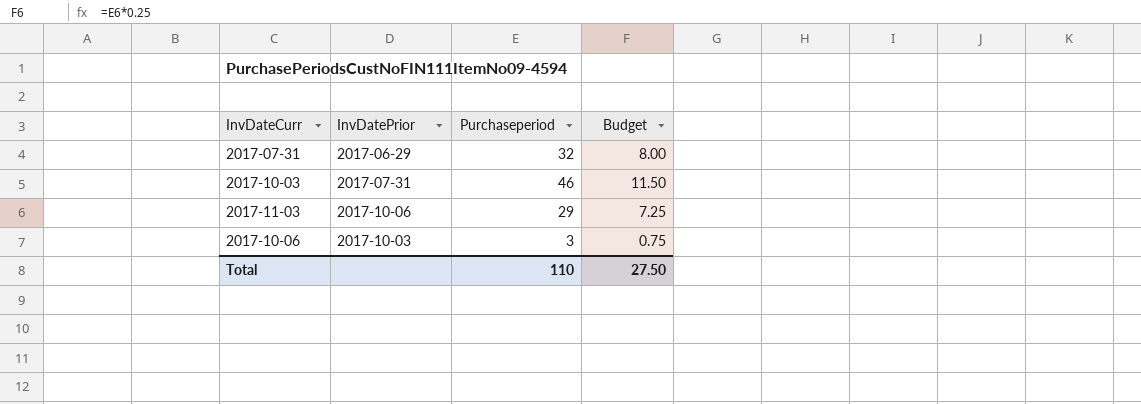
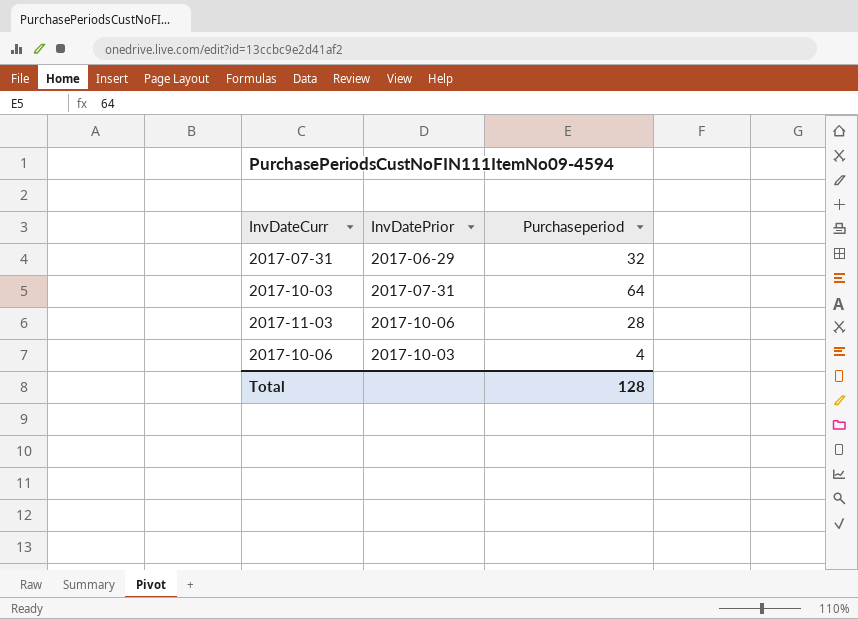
column Budget | formula: [Purchaseperiod] * 0.25 -> none
2017-10-03 | Purchaseperiod: 46 -> 64
2017-11-03 | Purchaseperiod: 29 -> 28
2017-10-06 | Purchaseperiod: 3 -> 4
Total | Purchaseperiod: 110 -> 128

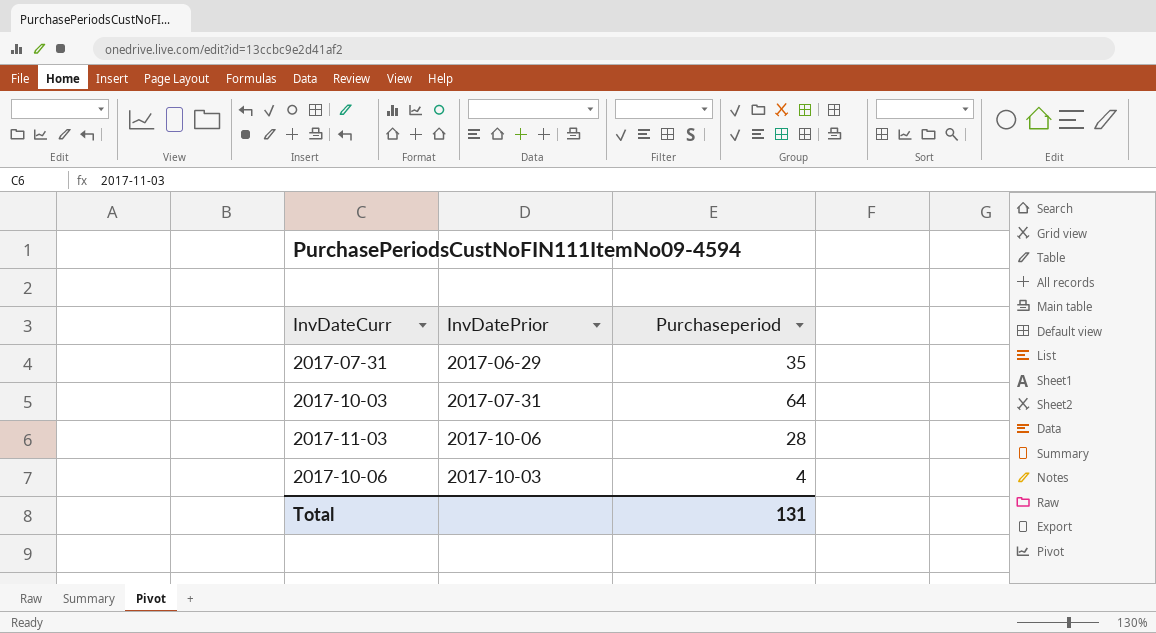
2017-07-31 | Purchaseperiod: 32 -> 35
Total | Purchaseperiod: 128 -> 131

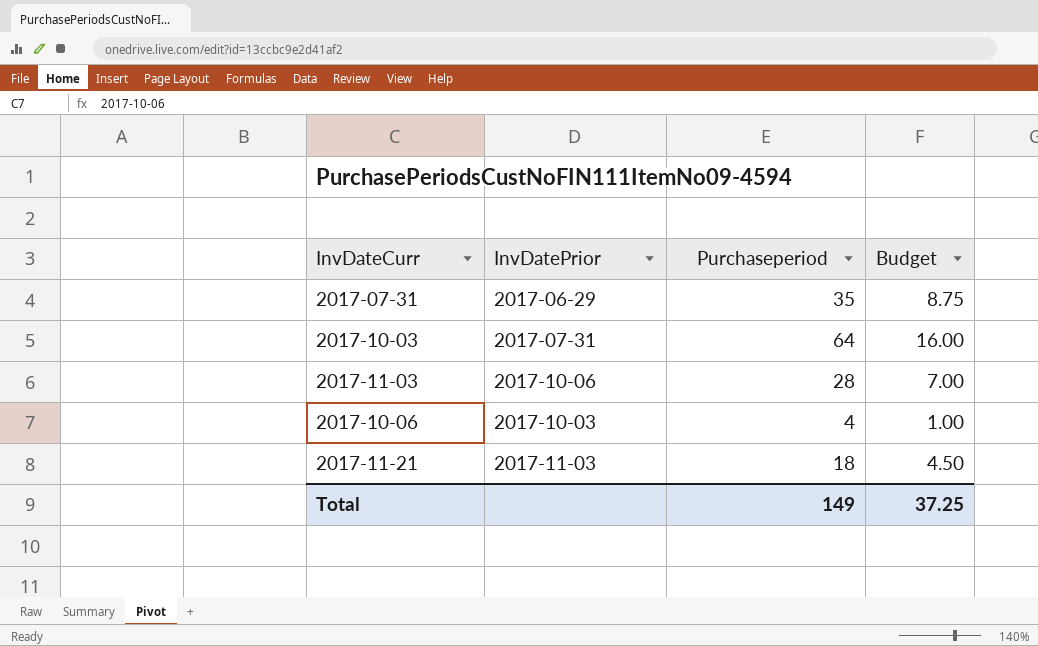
column Budget | formula: none -> [Purchaseperiod] * 0.25
row 2017-11-21: none -> 2017-11-03 | 18 | 4.50
Total | Purchaseperiod: 131 -> 149

